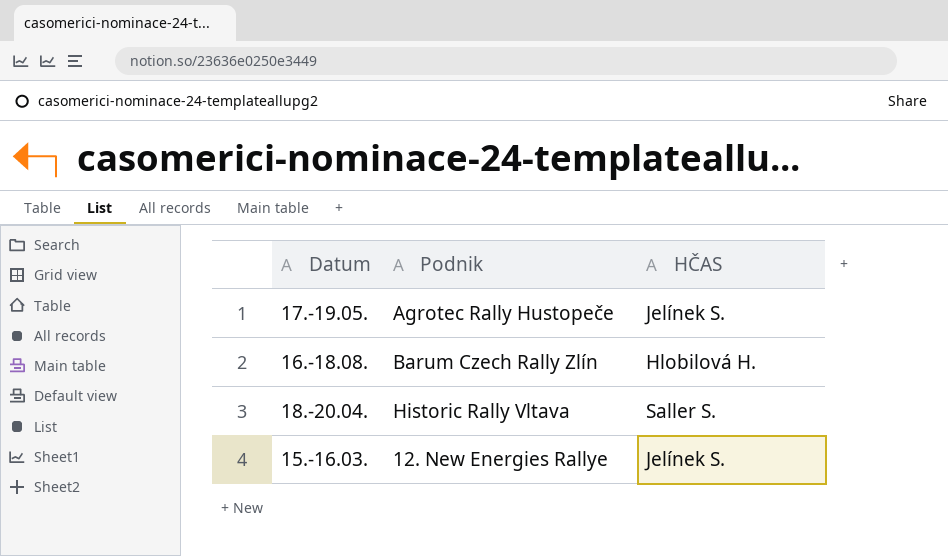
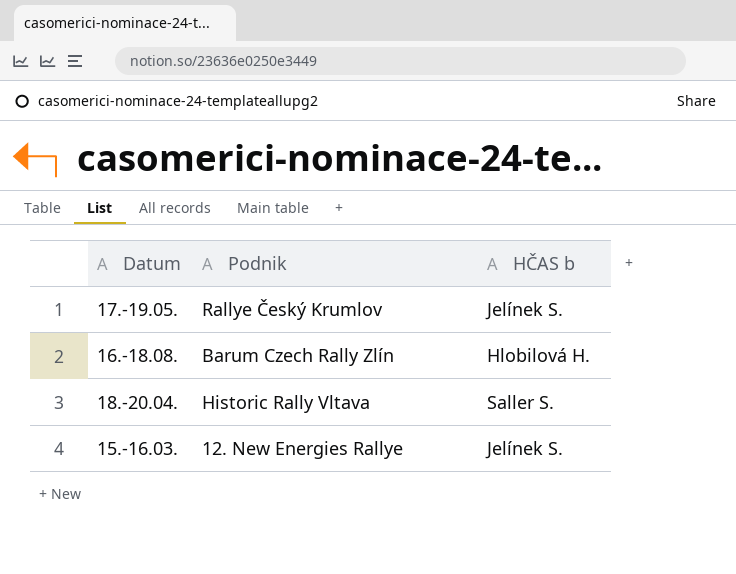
column name: HČAS -> HČAS b
17.-19.05. | Podnik: Agrotec Rally Hustopeče -> Rallye Český Krumlov

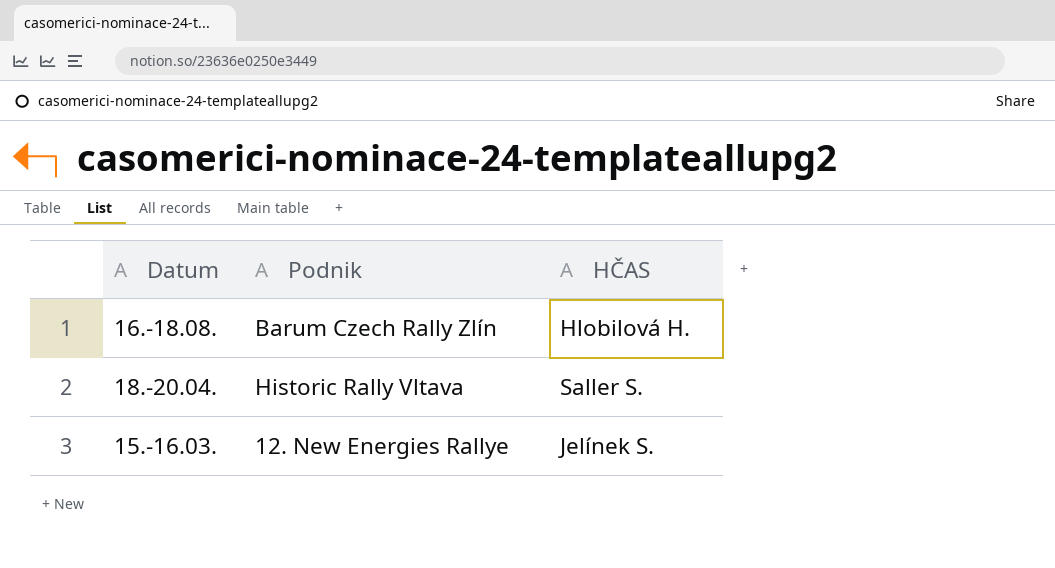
column name: HČAS b -> HČAS
row 17.-19.05.: Rallye Český Krumlov | Jelínek S. -> none

